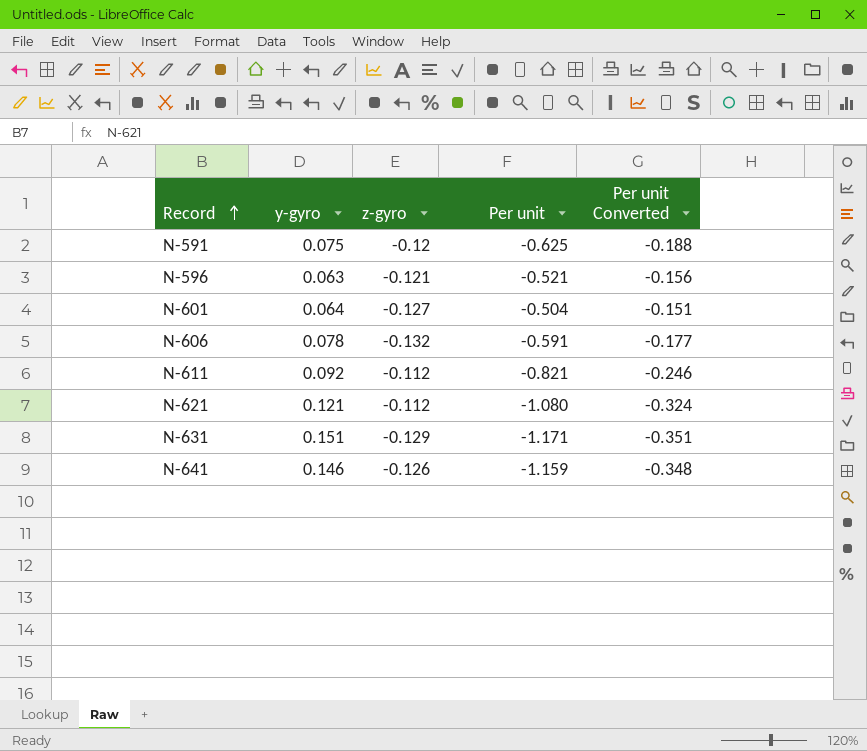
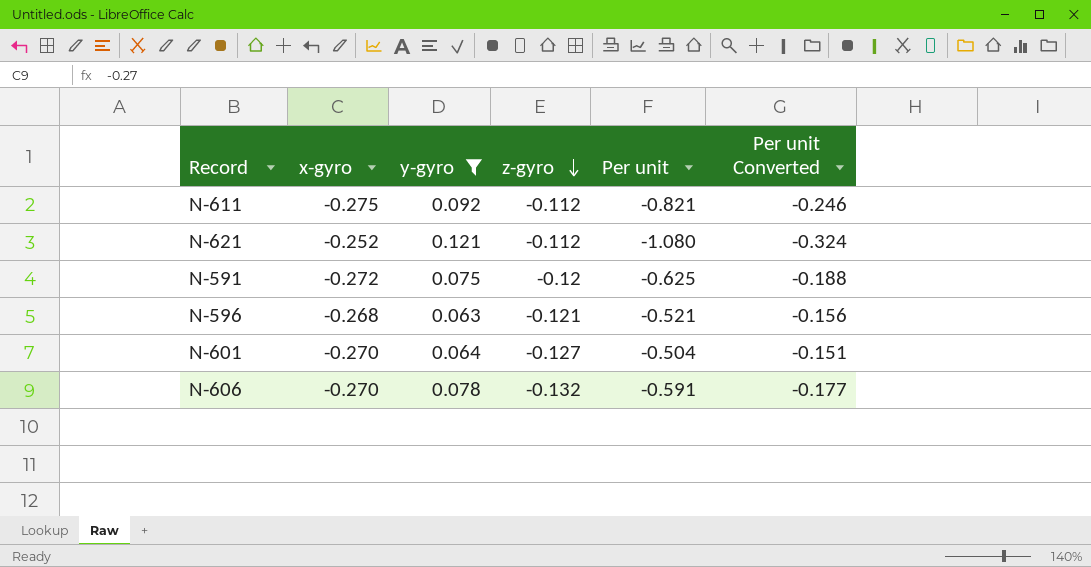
filter: none -> y-gyro <= 0.121
row order: Record ascending -> z-gyro descending
column x-gyro | position: none -> 2

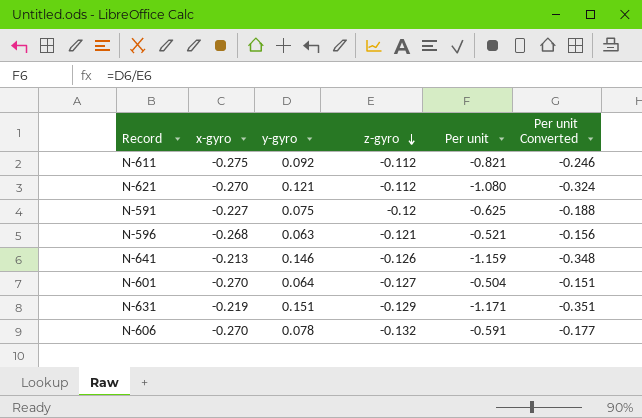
filter: y-gyro <= 0.121 -> none
N-621 | x-gyro: -0.252 -> -0.270
N-591 | x-gyro: -0.272 -> -0.227

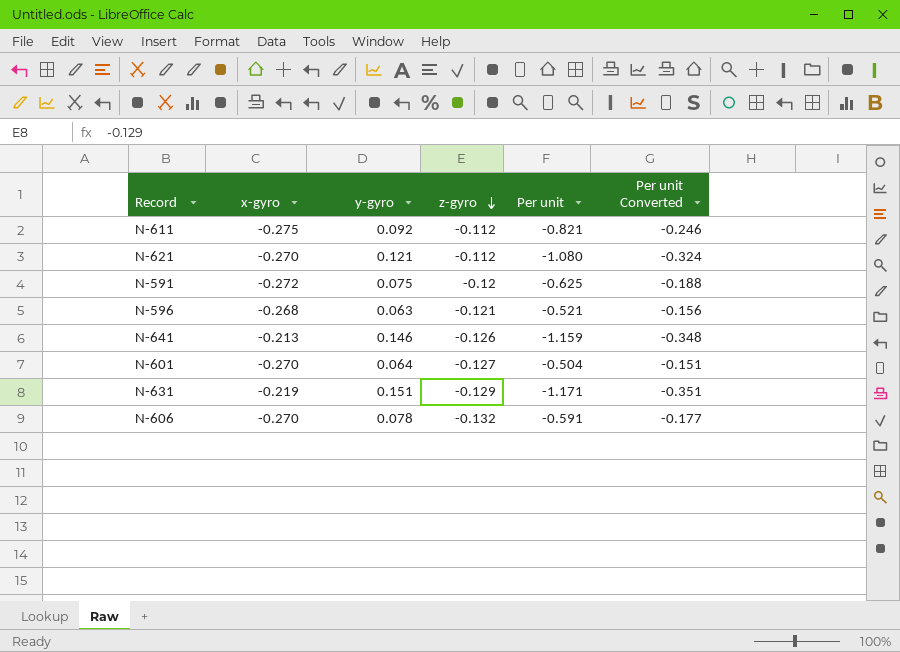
N-591 | x-gyro: -0.227 -> -0.272

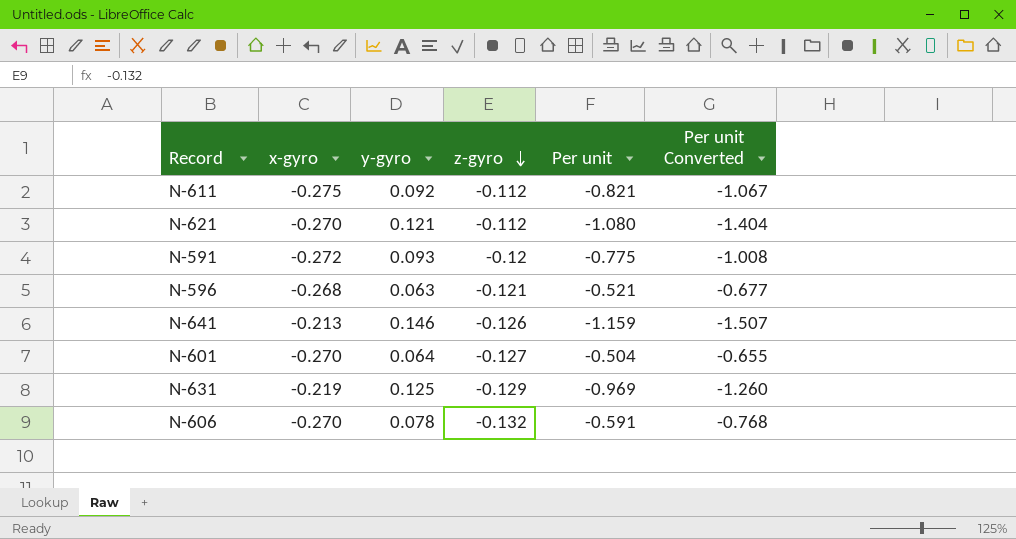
column Per unit Converted | formula: [Per unit] * 0.3 -> [Per unit] * 1.3
N-591 | y-gyro: 0.075 -> 0.093
N-591 | Per unit: -0.625 -> -0.775
N-631 | y-gyro: 0.151 -> 0.125
N-631 | Per unit: -1.171 -> -0.969

